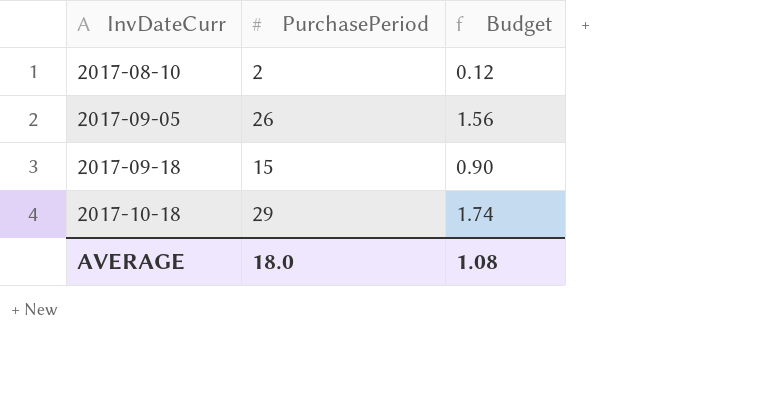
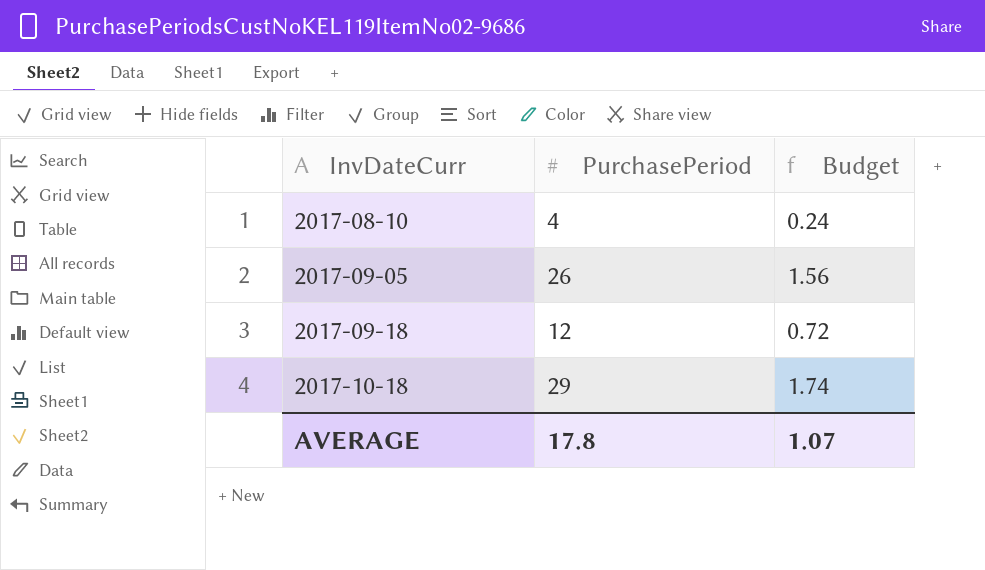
2017-08-10 | PurchasePeriod: 2 -> 4
2017-08-10 | Budget: 0.12 -> 0.24
2017-09-18 | PurchasePeriod: 15 -> 12
2017-09-18 | Budget: 0.90 -> 0.72
AVERAGE | PurchasePeriod: 18.0 -> 17.8
AVERAGE | Budget: 1.08 -> 1.07

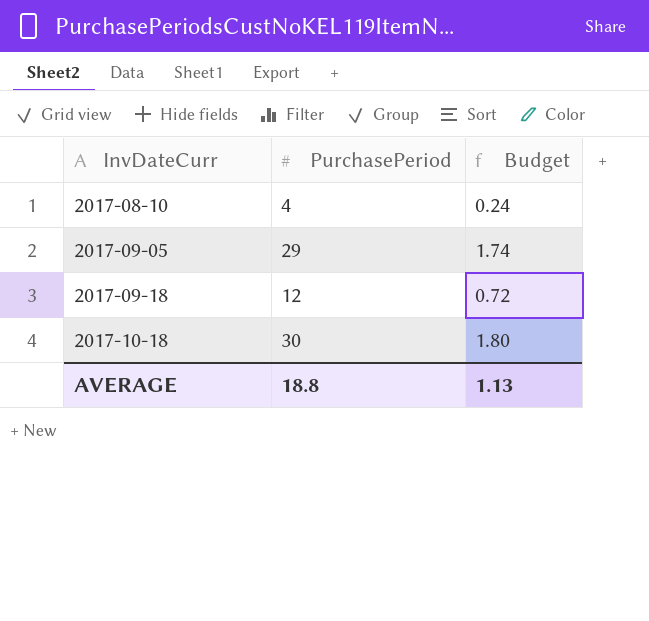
2017-09-05 | PurchasePeriod: 26 -> 29
2017-09-05 | Budget: 1.56 -> 1.74
2017-10-18 | PurchasePeriod: 29 -> 30
2017-10-18 | Budget: 1.74 -> 1.80
AVERAGE | PurchasePeriod: 17.8 -> 18.8
AVERAGE | Budget: 1.07 -> 1.13

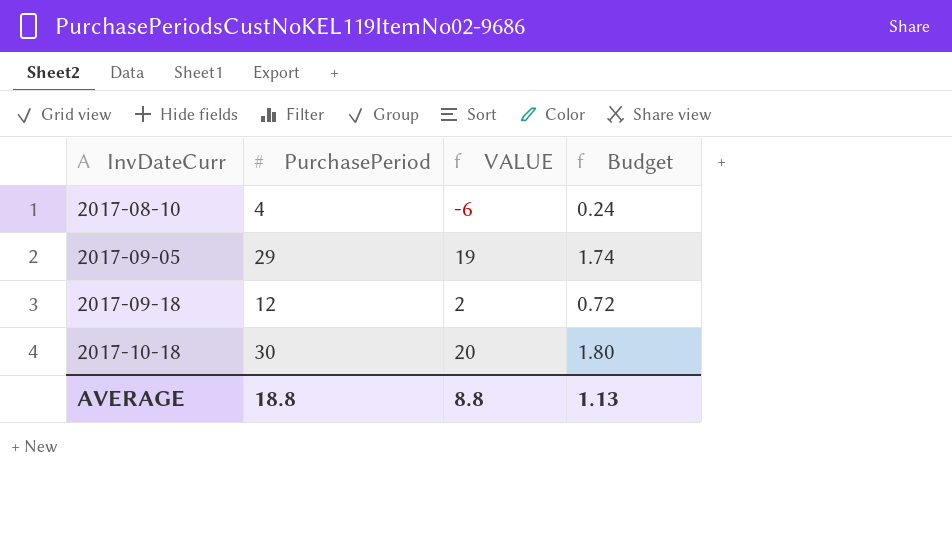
column VALUE | formula: none -> [PurchasePeriod] - 10

